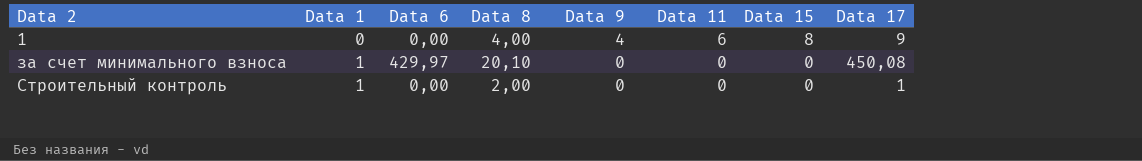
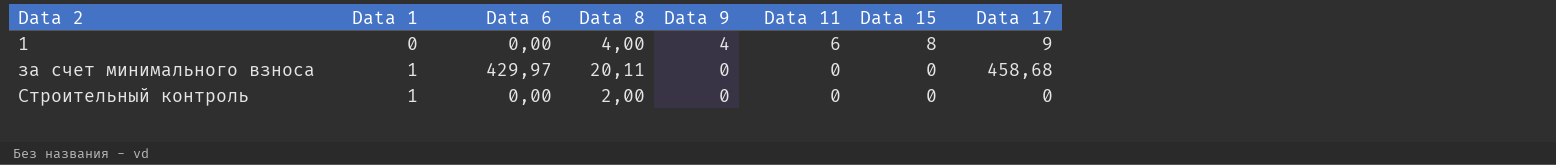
за счет минимального взноса | Data 8: 20,10 -> 20,11
за счет минимального взноса | Data 17: 450,08 -> 458,68
Строительный контроль | Data 17: 1 -> 0

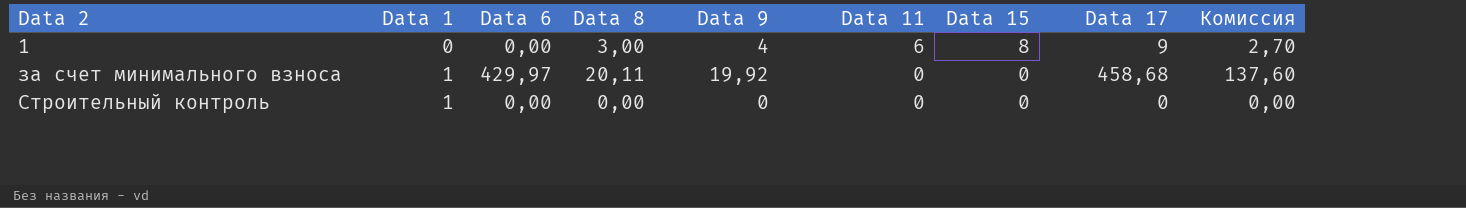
column Комиссия | formula: none -> [Data 17] * 0,3
1 | Data 8: 4,00 -> 3,00
за счет минимального взноса | Data 9: 0 -> 19,92
Строительный контроль | Data 8: 2,00 -> 0,00

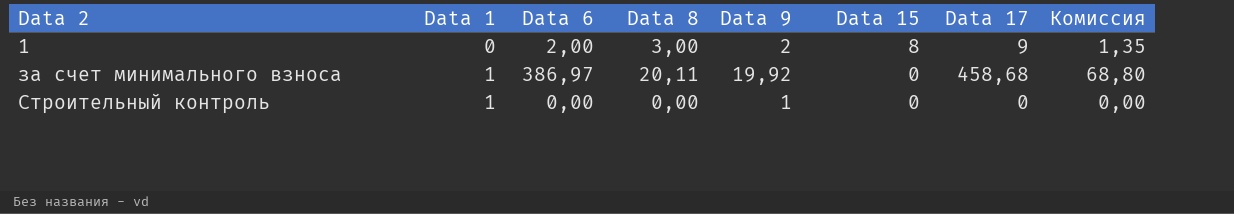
column Data 11 | position: 6 -> none
column Комиссия | formula: [Data 17] * 0,3 -> [Data 17] * 0,15
1 | Data 6: 0,00 -> 2,00
1 | Data 9: 4 -> 2
за счет минимального взноса | Data 6: 429,97 -> 386,97
Строительный контроль | Data 9: 0 -> 1

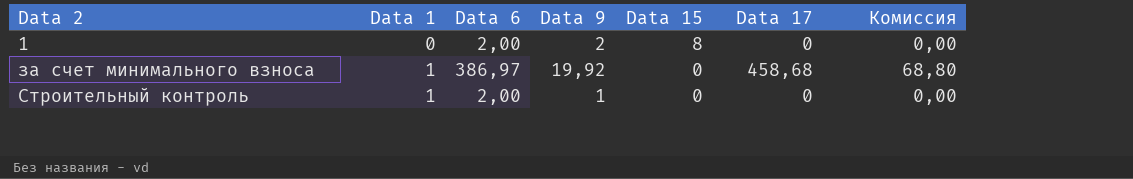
column Data 8 | position: 4 -> none
1 | Data 17: 9 -> 0
1 | Комиссия: 1,35 -> 0,00
Строительный контроль | Data 6: 0,00 -> 2,00

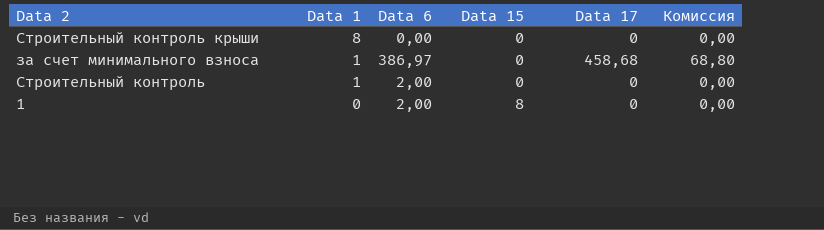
row order: Data 2 ascending -> Data 1 descending
column Data 9 | position: 4 -> none
row Строительный контроль крыши: none -> 8 | 0,00 | 0 | 0 | 0,00

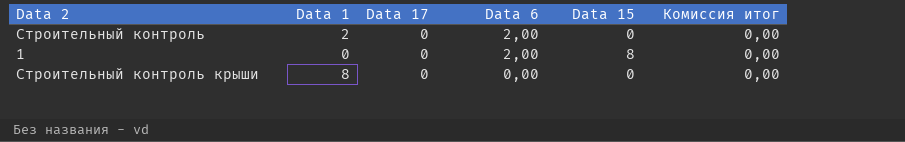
row order: Data 1 descending -> Data 6 descending
column Data 17 | position: 5 -> 3
column name: Комиссия -> Комиссия итог
row за счет минимального взноса: 1 | 386,97 | 0 | 458,68 | 68,80 -> none
Строительный контроль | Data 1: 1 -> 2

